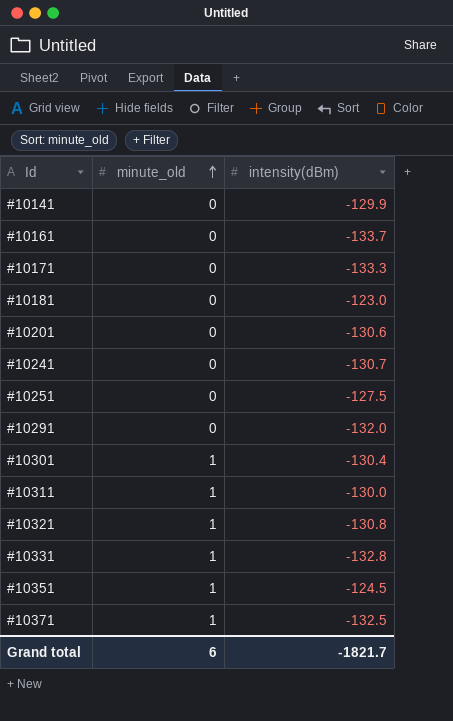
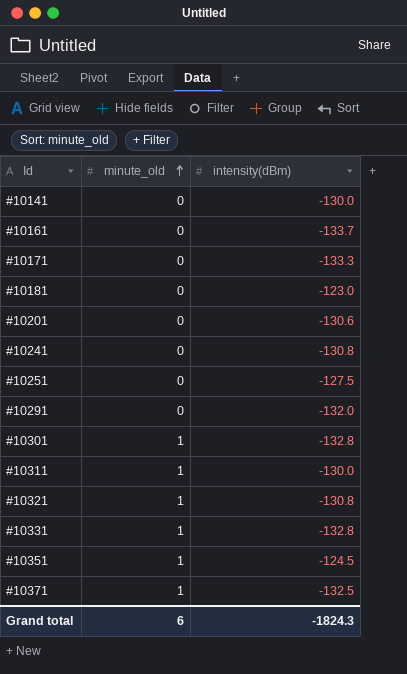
#10141 | intensity(dBm): -129.9 -> -130.0
#10241 | intensity(dBm): -130.7 -> -130.8
#10301 | intensity(dBm): -130.4 -> -132.8
Grand total | intensity(dBm): -1821.7 -> -1824.3

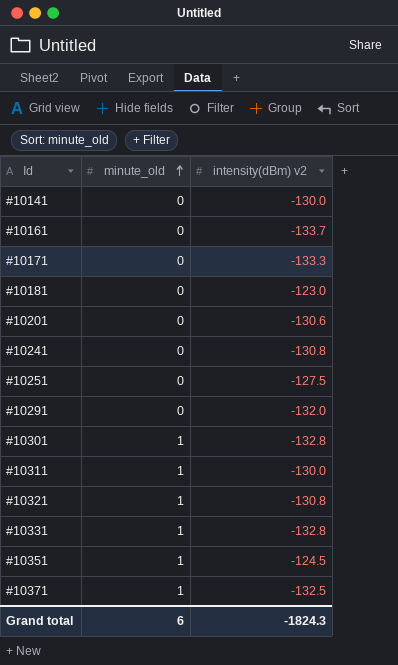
column name: intensity(dBm) -> intensity(dBm) v2

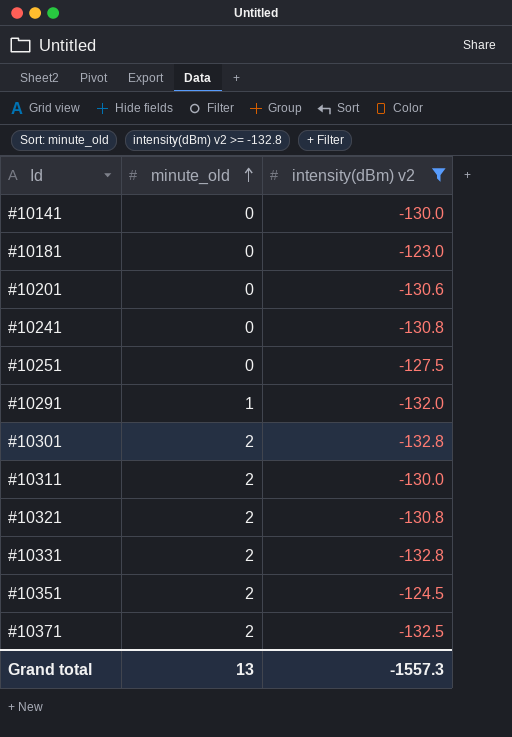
filter: none -> intensity(dBm) v2 >= -132.8
#10291 | minute_old: 0 -> 1
#10301 | minute_old: 1 -> 2
#10311 | minute_old: 1 -> 2
#10321 | minute_old: 1 -> 2
#10331 | minute_old: 1 -> 2
#10351 | minute_old: 1 -> 2
#10371 | minute_old: 1 -> 2
Grand total | minute_old: 6 -> 13
Grand total | intensity(dBm) v2: -1824.3 -> -1557.3

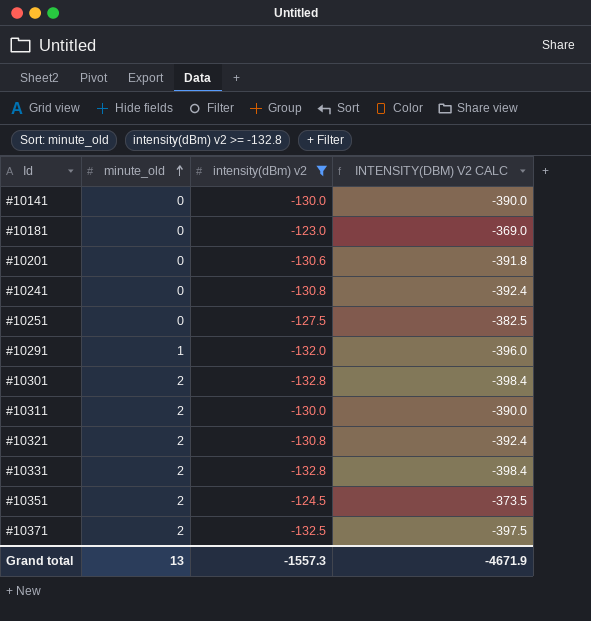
column INTENSITY(DBM) V2 CALC | formula: none -> [intensity(dBm) v2] * 3

